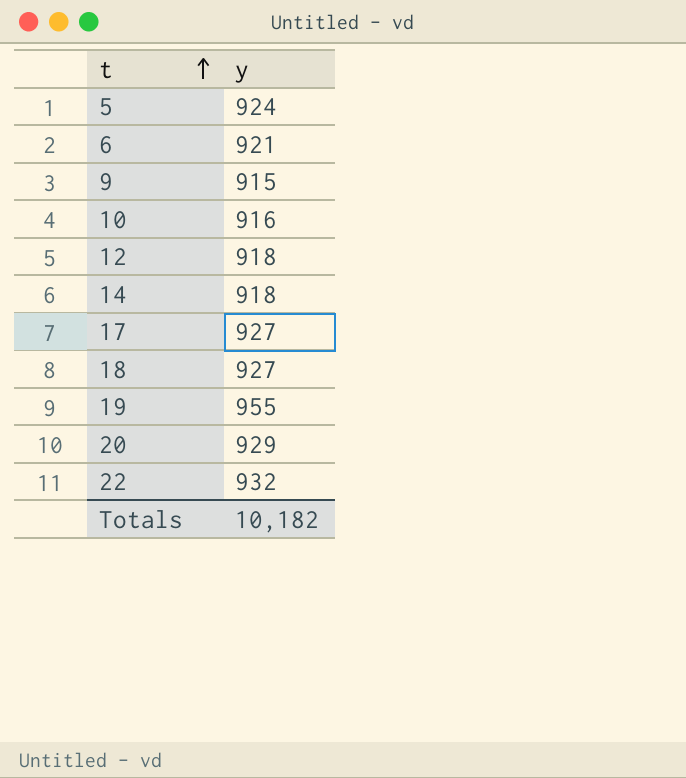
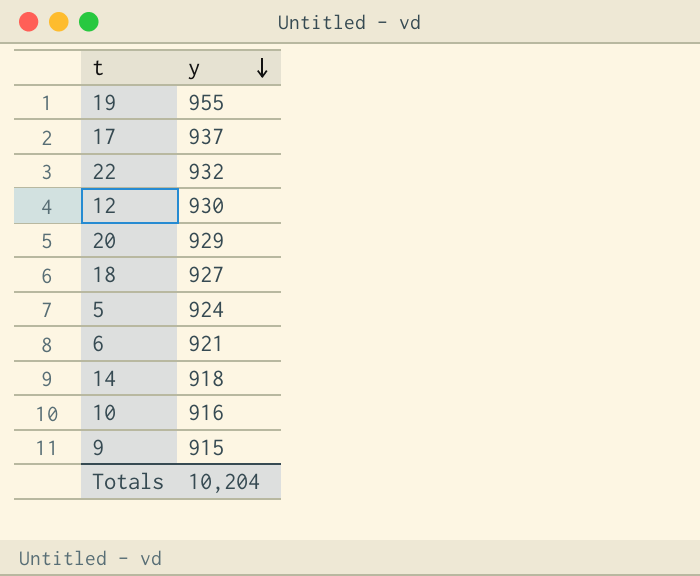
row order: t ascending -> y descending
17 | y: 927 -> 937
12 | y: 918 -> 930
Totals | y: 10,182 -> 10,204

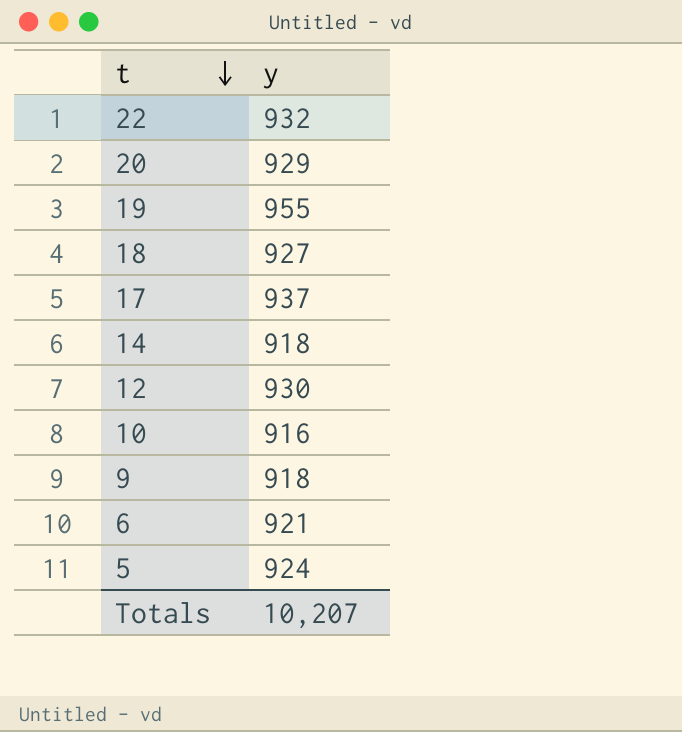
row order: y descending -> t descending
9 | y: 915 -> 918
Totals | y: 10,204 -> 10,207

